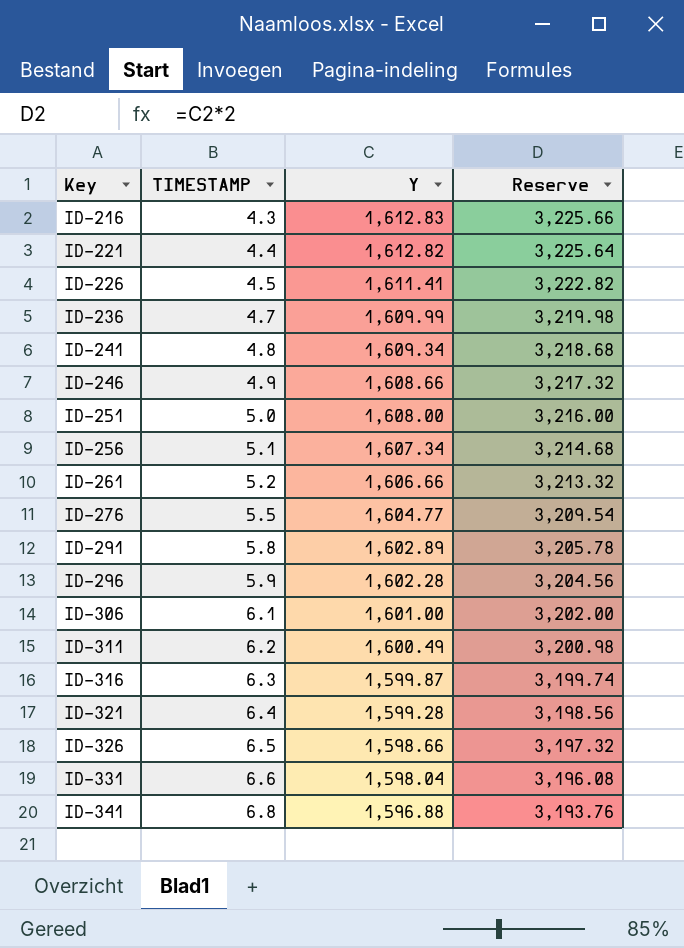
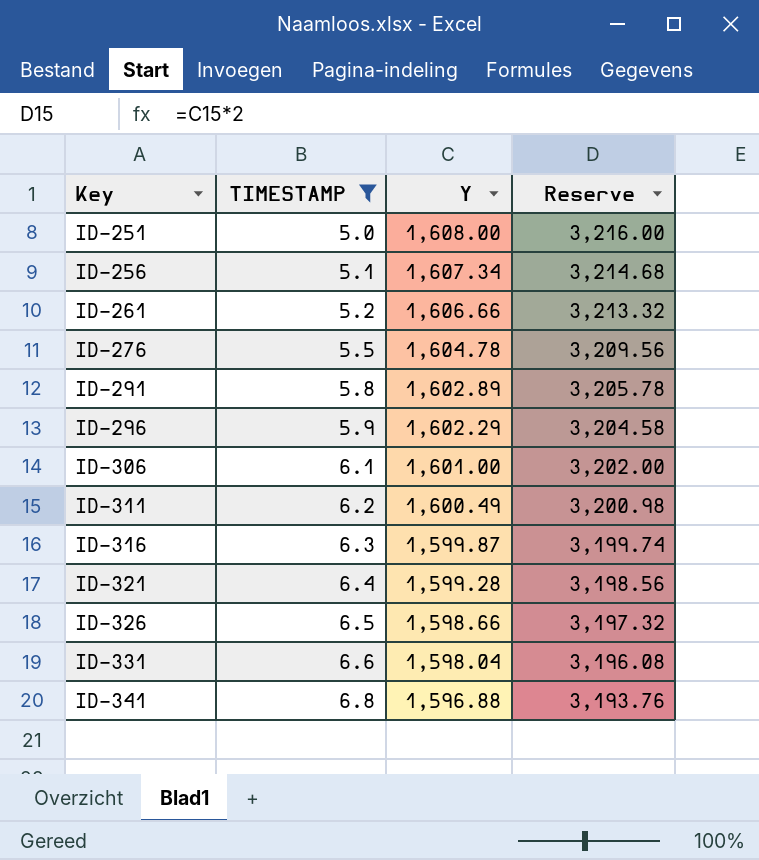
filter: none -> TIMESTAMP >= 5.0
ID-276 | Y: 1,604.77 -> 1,604.78
ID-276 | Reserve: 3,209.54 -> 3,209.56
ID-296 | Y: 1,602.28 -> 1,602.29
ID-296 | Reserve: 3,204.56 -> 3,204.58

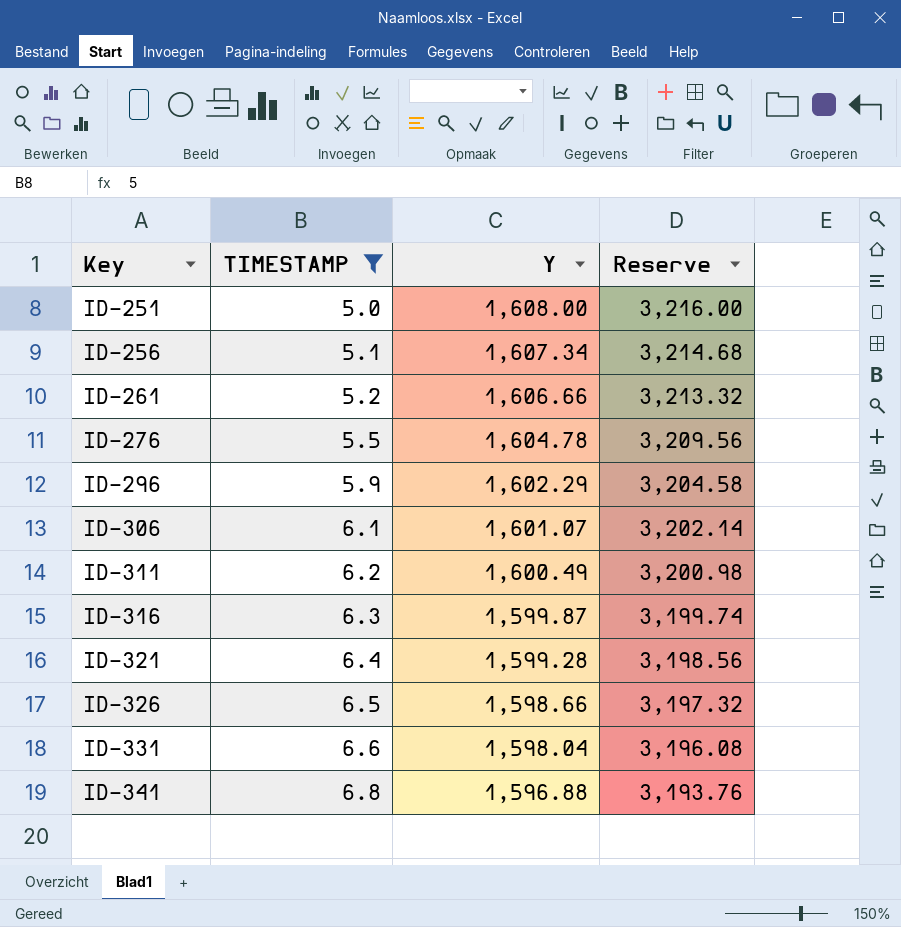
row ID-291: 5.8 | 1,602.89 | 3,205.78 -> none
ID-306 | Y: 1,601.00 -> 1,601.07
ID-306 | Reserve: 3,202.00 -> 3,202.14

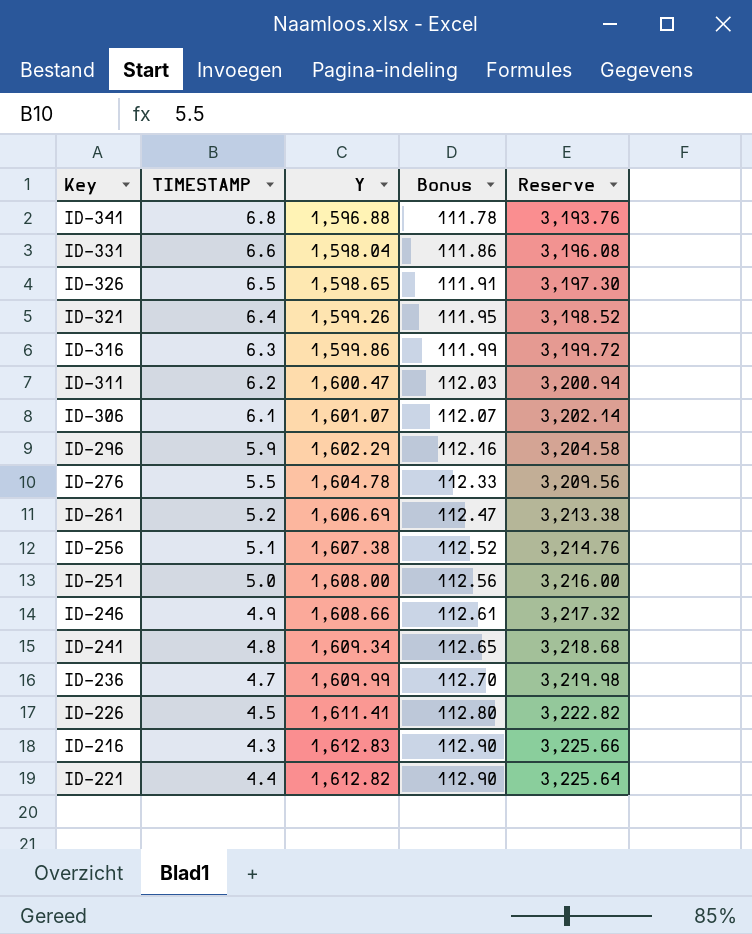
filter: TIMESTAMP >= 5.0 -> none
row order: Key ascending -> Bonus ascending
column Bonus | formula: none -> [Y] * 0.07
ID-326 | Y: 1,598.66 -> 1,598.65
ID-326 | Reserve: 3,197.32 -> 3,197.30
ID-321 | Y: 1,599.28 -> 1,599.26
ID-321 | Reserve: 3,198.56 -> 3,198.52
ID-316 | Y: 1,599.87 -> 1,599.86
ID-316 | Reserve: 3,199.74 -> 3,199.72
ID-311 | Y: 1,600.49 -> 1,600.47
ID-311 | Reserve: 3,200.98 -> 3,200.94
ID-261 | Y: 1,606.66 -> 1,606.69
ID-261 | Reserve: 3,213.32 -> 3,213.38
ID-256 | Y: 1,607.34 -> 1,607.38
ID-256 | Reserve: 3,214.68 -> 3,214.76

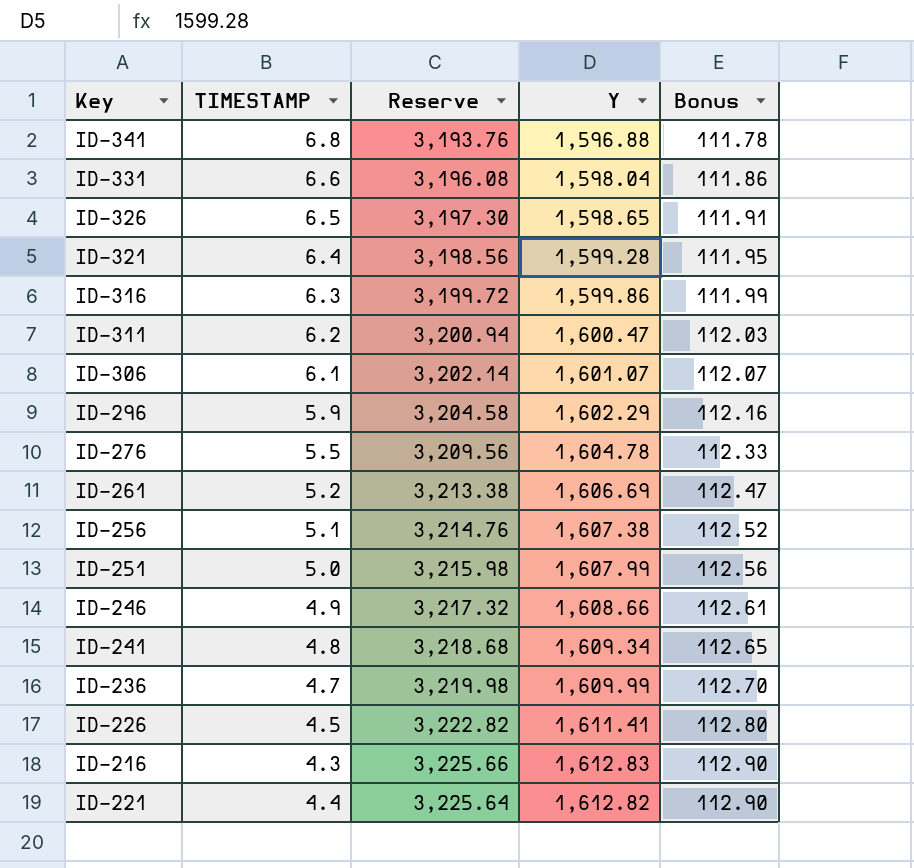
column Reserve | position: 5 -> 3
ID-321 | Reserve: 3,198.52 -> 3,198.56
ID-321 | Y: 1,599.26 -> 1,599.28
ID-251 | Reserve: 3,216.00 -> 3,215.98
ID-251 | Y: 1,608.00 -> 1,607.99

